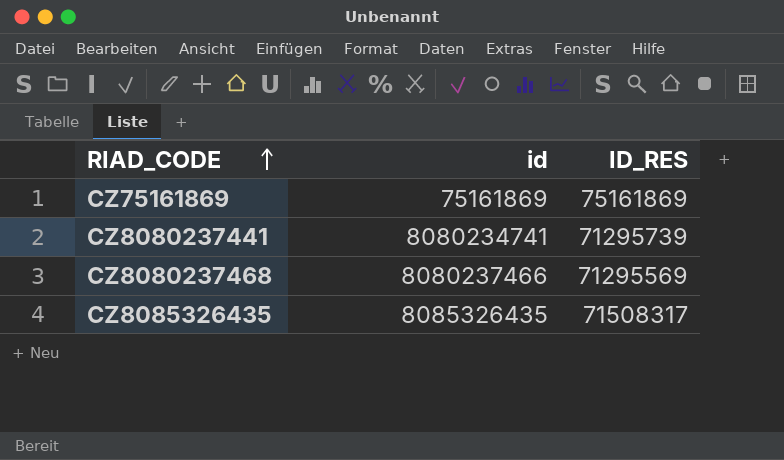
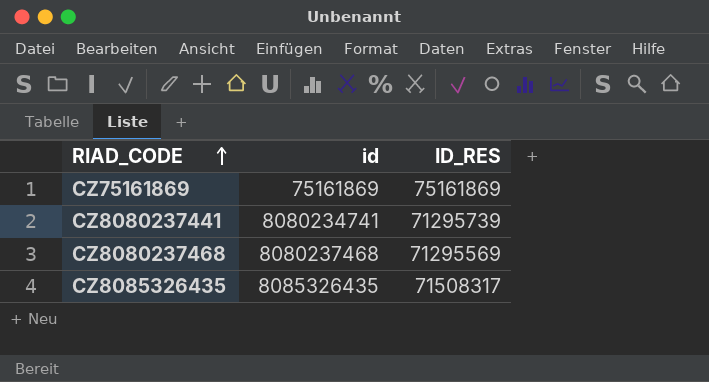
CZ8080237468 | id: 8080237466 -> 8080237468

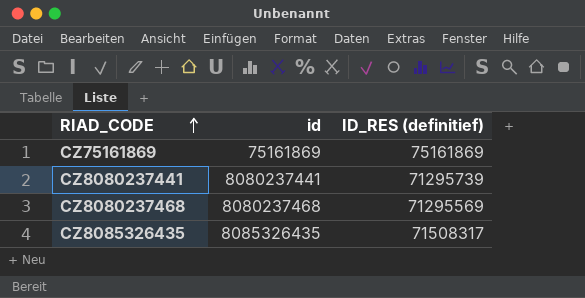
column name: ID_RES -> ID_RES (definitief)
CZ8080237441 | id: 8080234741 -> 8080237441

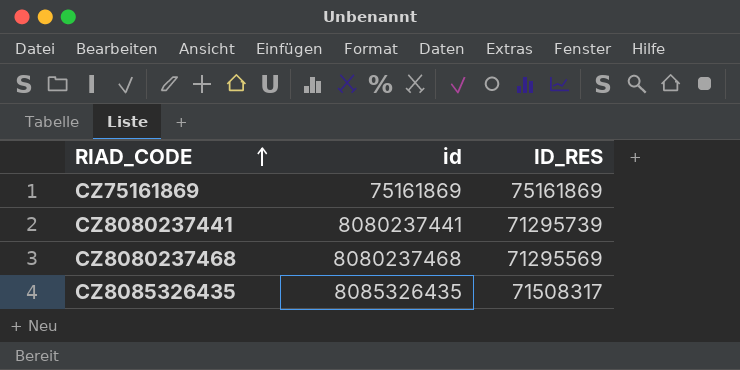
column name: ID_RES (definitief) -> ID_RES

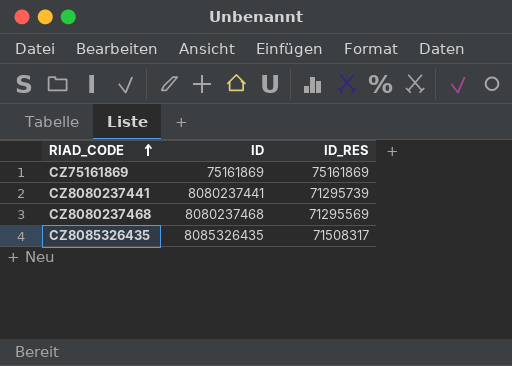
column name: id -> ID

